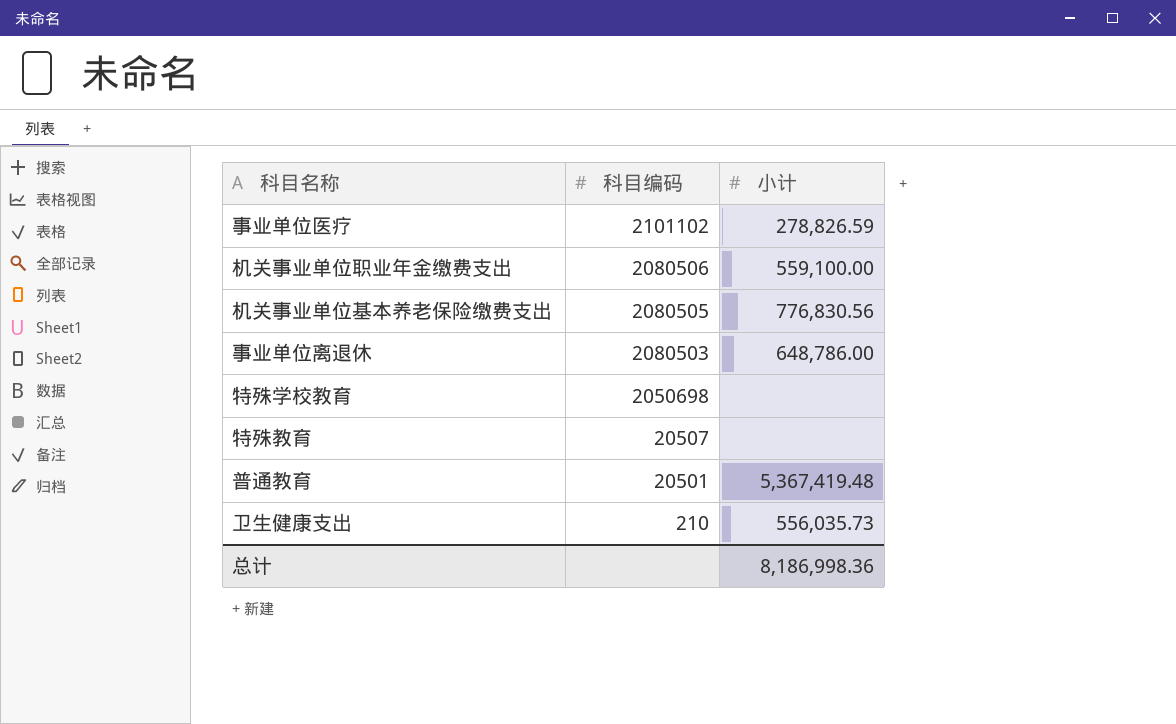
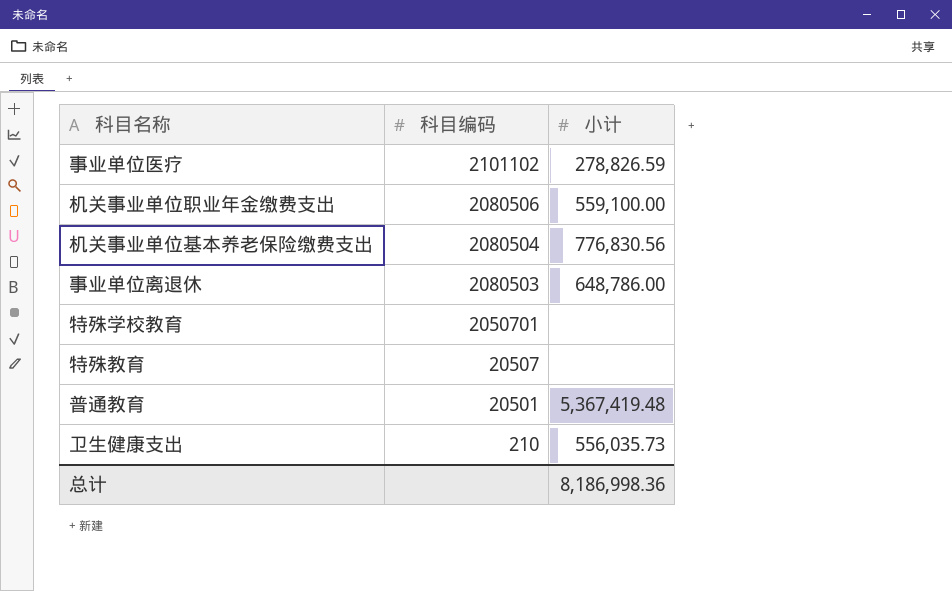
机关事业单位基本养老保险缴费支出 | 科目编码: 2080505 -> 2080504
特殊学校教育 | 科目编码: 2050698 -> 2050701

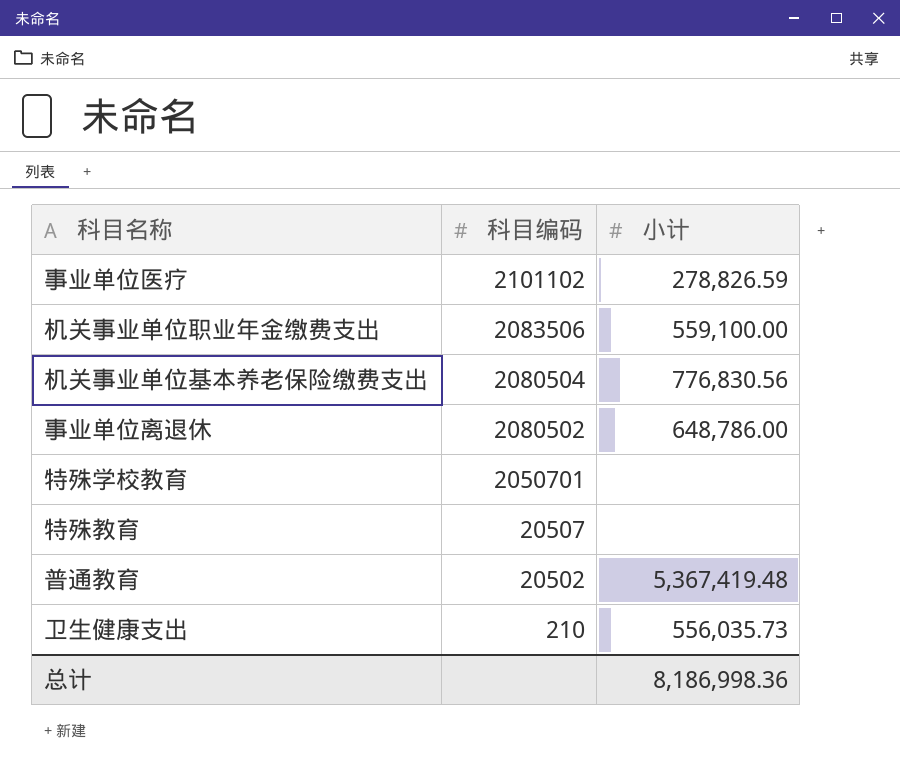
机关事业单位职业年金缴费支出 | 科目编码: 2080506 -> 2083506
事业单位离退休 | 科目编码: 2080503 -> 2080502
普通教育 | 科目编码: 20501 -> 20502

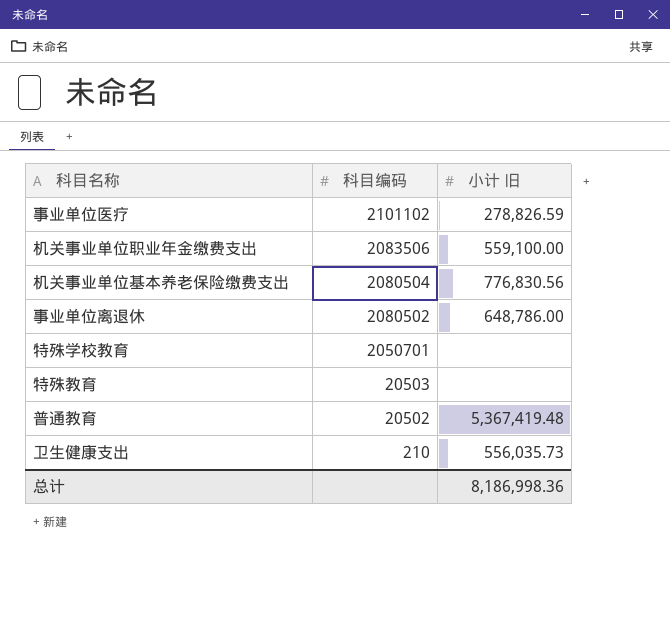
column name: 小计 -> 小计 旧
特殊教育 | 科目编码: 20507 -> 20503

